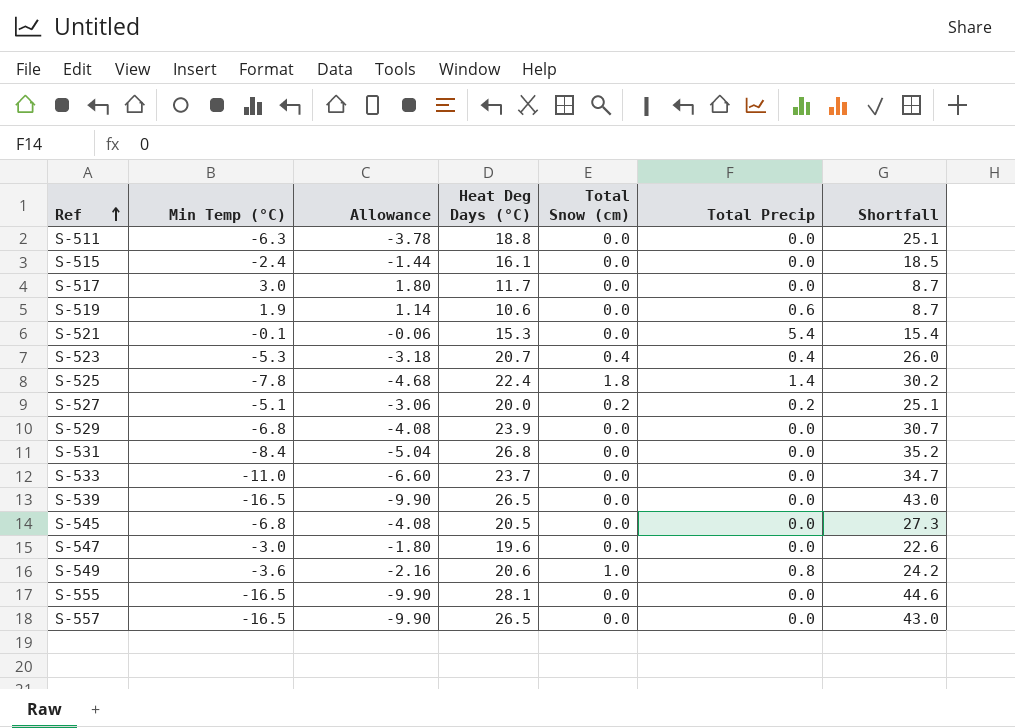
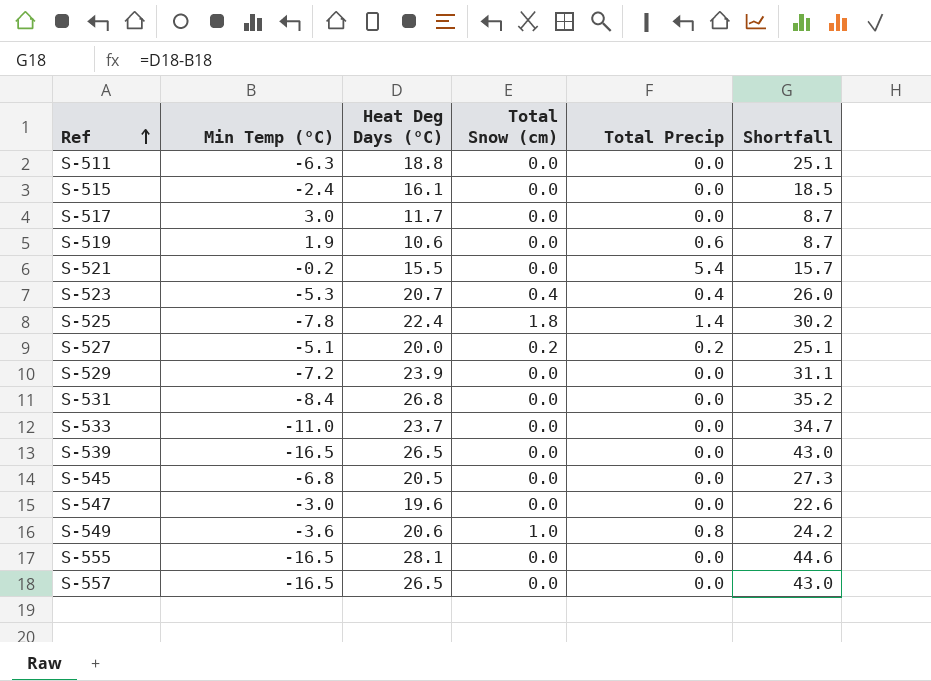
column Allowance | formula: [Min Temp (°C)] * 0.6 -> none
S-521 | Min Temp (°C): -0.1 -> -0.2
S-521 | Heat Deg Days (°C): 15.3 -> 15.5
S-521 | Shortfall: 15.4 -> 15.7
S-529 | Min Temp (°C): -6.8 -> -7.2
S-529 | Shortfall: 30.7 -> 31.1

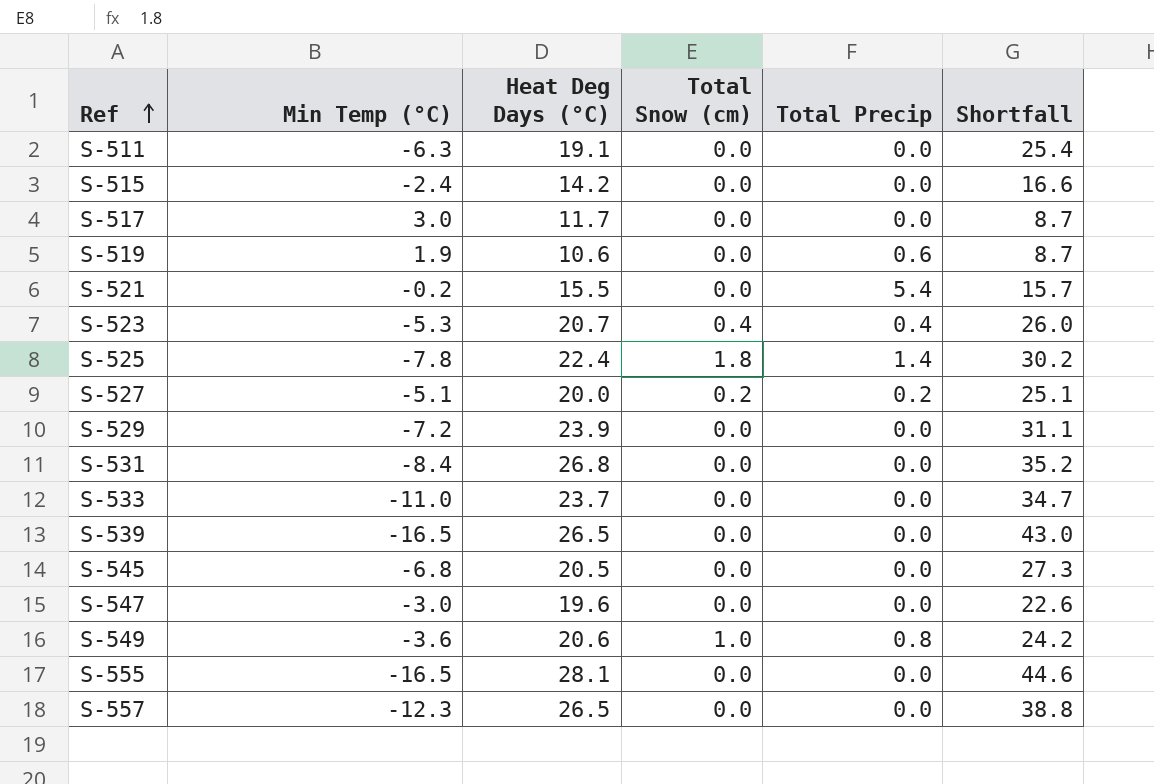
S-511 | Heat Deg Days (°C): 18.8 -> 19.1
S-511 | Shortfall: 25.1 -> 25.4
S-515 | Heat Deg Days (°C): 16.1 -> 14.2
S-515 | Shortfall: 18.5 -> 16.6
S-557 | Min Temp (°C): -16.5 -> -12.3
S-557 | Shortfall: 43.0 -> 38.8

